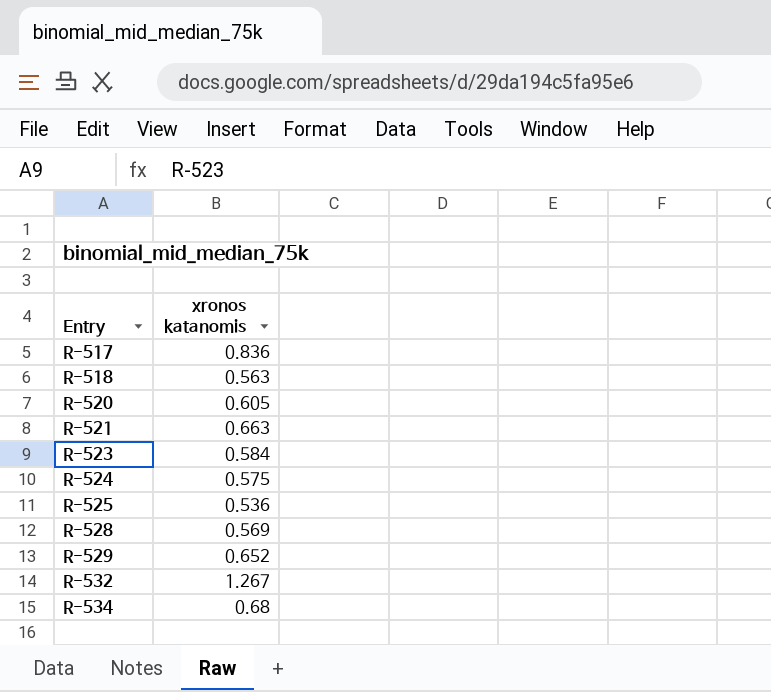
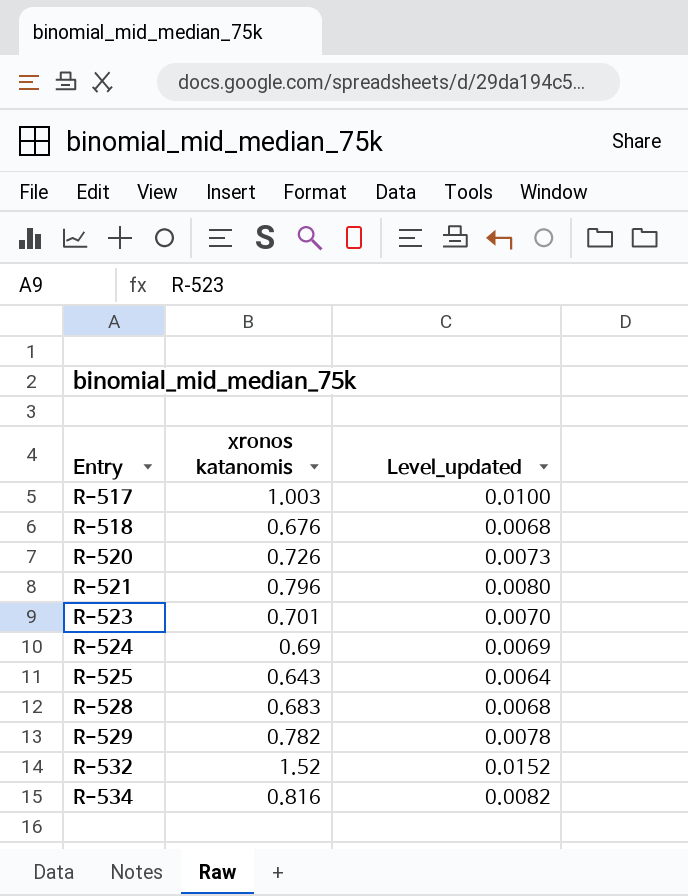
column Level_updated | formula: none -> [xronos katanomis] * 0.01
R-517 | xronos katanomis: 0.836 -> 1.003
R-518 | xronos katanomis: 0.563 -> 0.676
R-520 | xronos katanomis: 0.605 -> 0.726
R-521 | xronos katanomis: 0.663 -> 0.796
R-523 | xronos katanomis: 0.584 -> 0.701
R-524 | xronos katanomis: 0.575 -> 0.69
R-525 | xronos katanomis: 0.536 -> 0.643
R-528 | xronos katanomis: 0.569 -> 0.683
R-529 | xronos katanomis: 0.652 -> 0.782
R-532 | xronos katanomis: 1.267 -> 1.52
R-534 | xronos katanomis: 0.68 -> 0.816

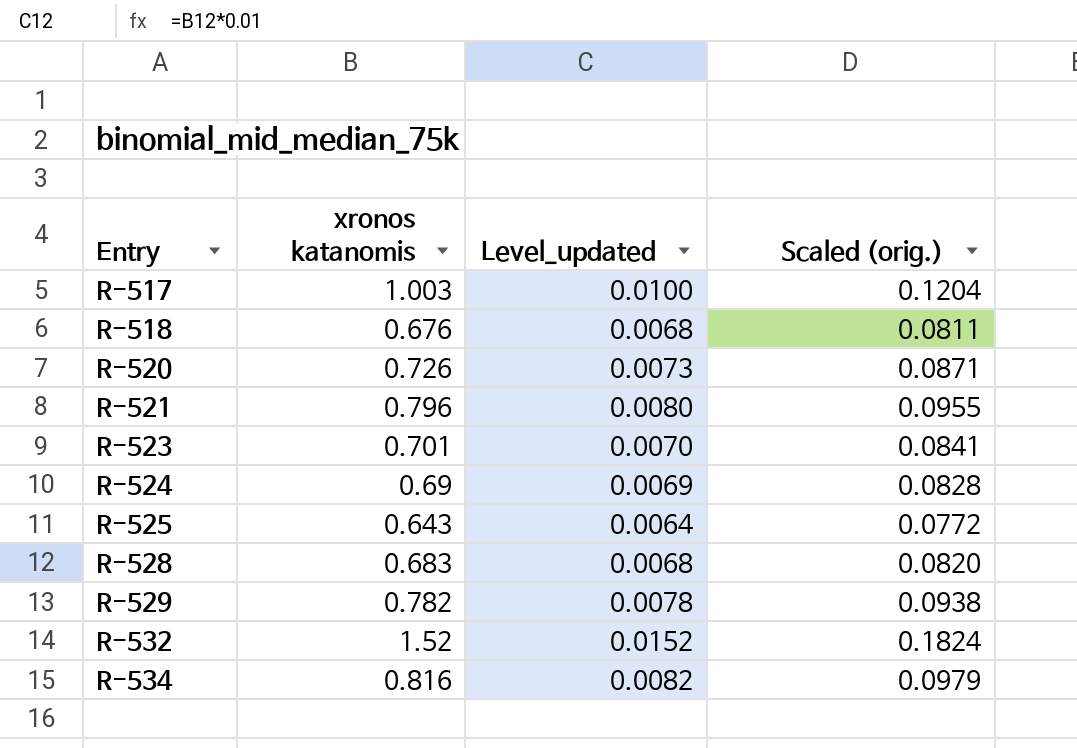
column Scaled (orig.) | formula: none -> [xronos katanomis] * 0.12

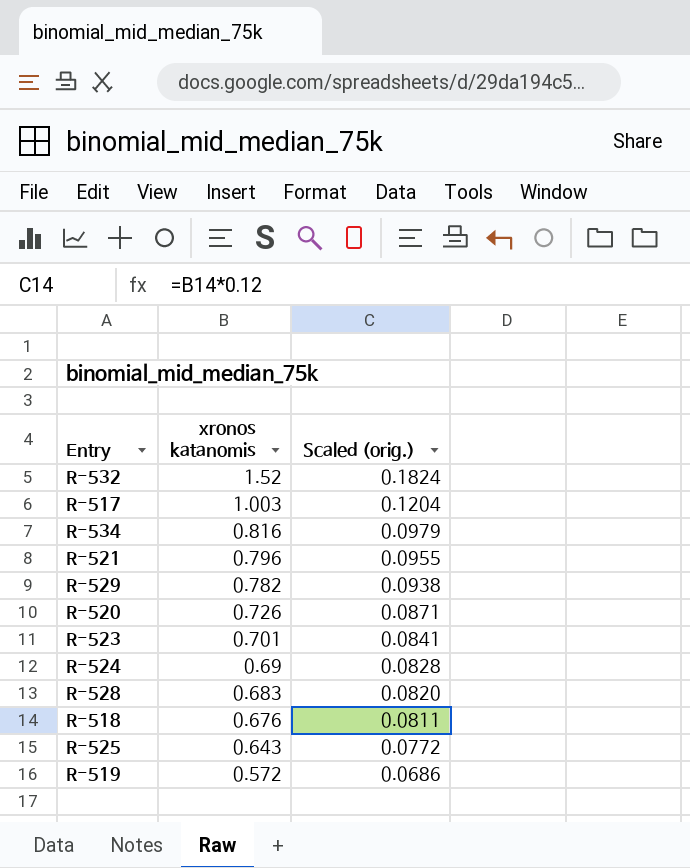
row order: Entry ascending -> xronos katanomis descending
column Level_updated | formula: [xronos katanomis] * 0.01 -> none
row R-519: none -> 0.572 | 0.0686

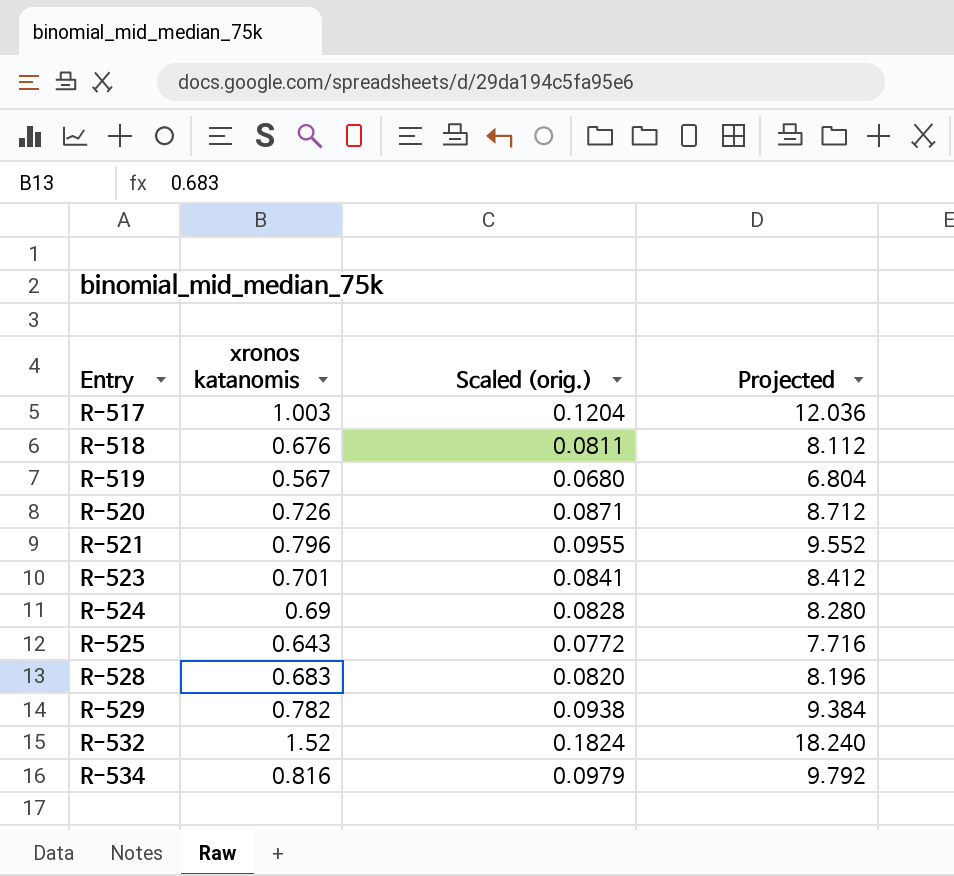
row order: xronos katanomis descending -> Entry ascending
column Projected | formula: none -> [xronos katanomis] * 12
R-519 | xronos katanomis: 0.572 -> 0.567
R-519 | Scaled (orig.): 0.0686 -> 0.0680

